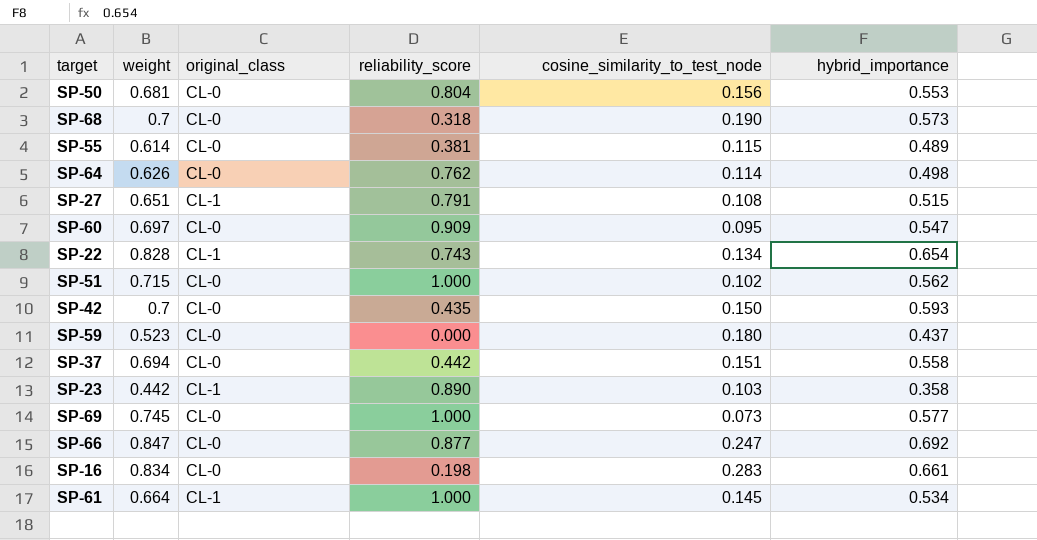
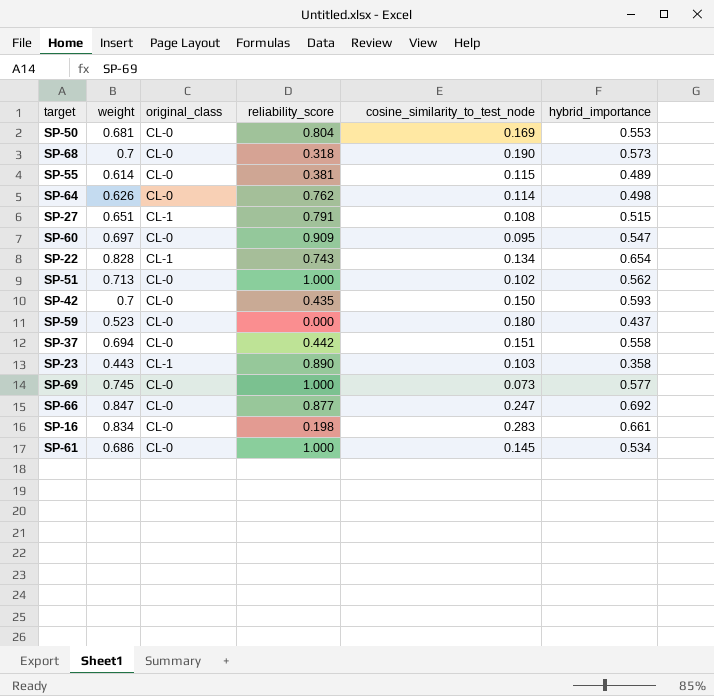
SP-50 | cosine_similarity_to_test_node: 0.156 -> 0.169
SP-51 | weight: 0.715 -> 0.713
SP-23 | weight: 0.442 -> 0.443
SP-61 | weight: 0.664 -> 0.686
SP-61 | original_class: CL-1 -> CL-0

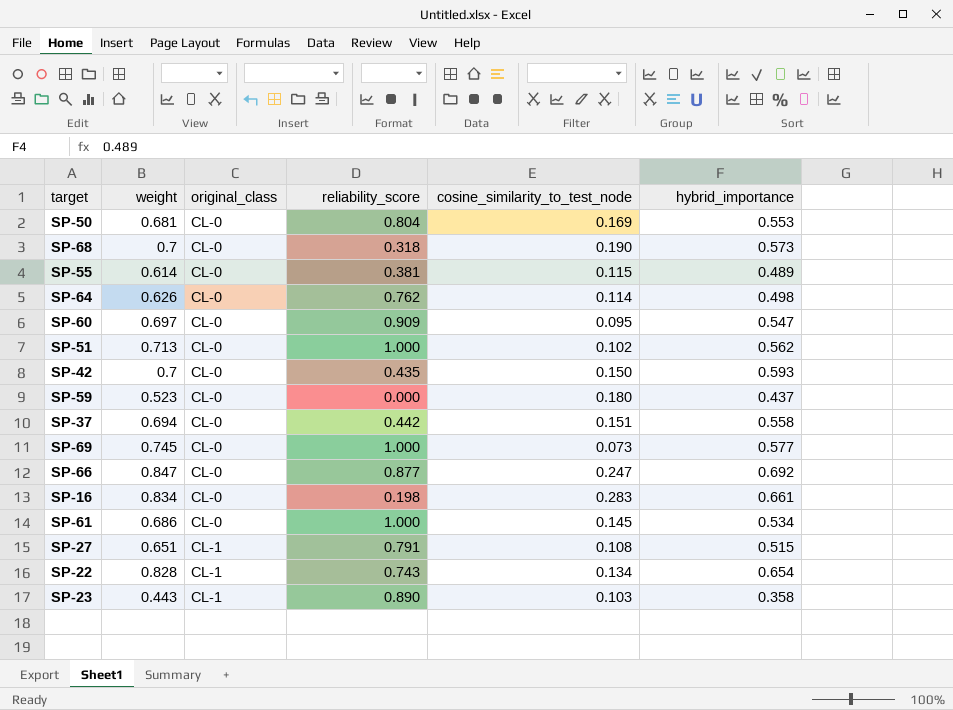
row order: none -> original_class ascending

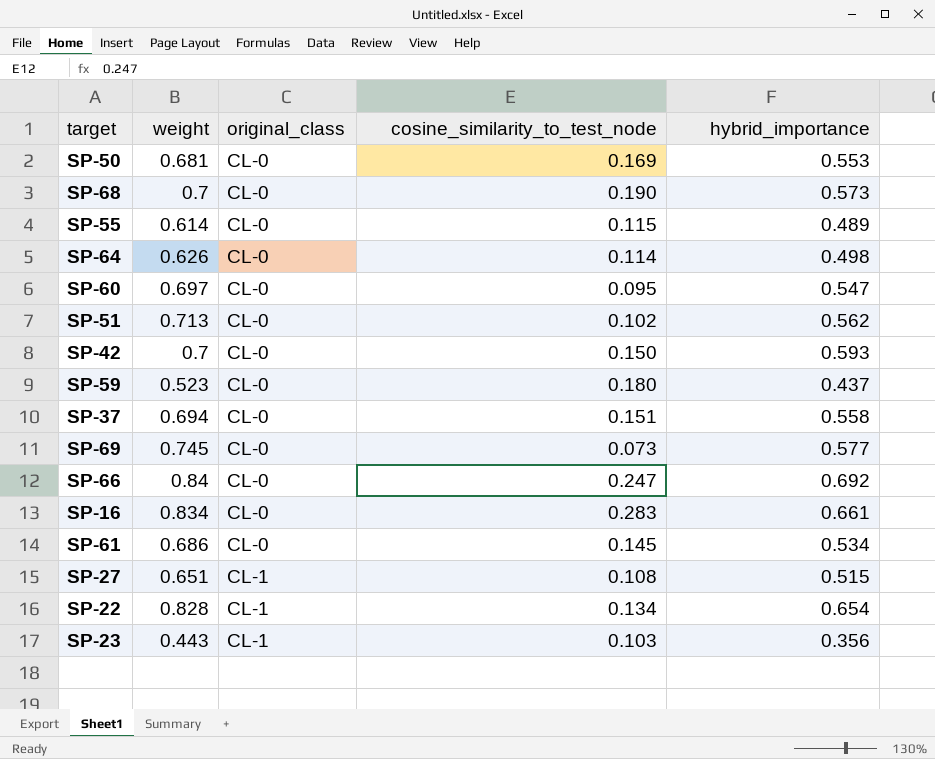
column reliability_score | position: 4 -> none
SP-66 | weight: 0.847 -> 0.84
SP-23 | hybrid_importance: 0.358 -> 0.356

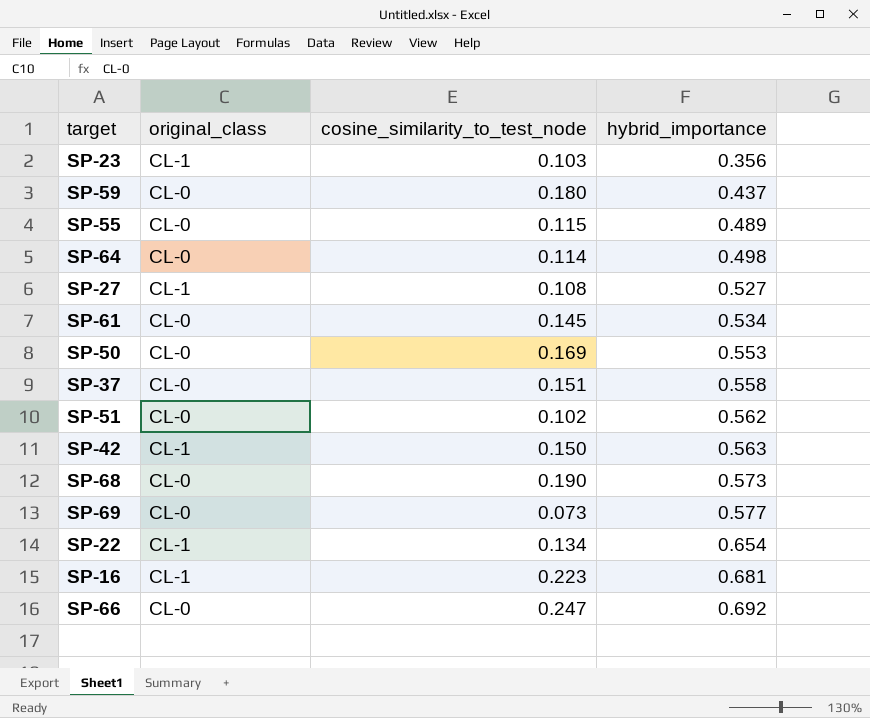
row order: original_class ascending -> hybrid_importance ascending
column weight | position: 2 -> none
row SP-60: 0.697 | CL-0 | 0.095 | 0.547 -> none
SP-27 | hybrid_importance: 0.515 -> 0.527
SP-42 | original_class: CL-0 -> CL-1
SP-42 | hybrid_importance: 0.593 -> 0.563
SP-16 | original_class: CL-0 -> CL-1
SP-16 | cosine_similarity_to_test_node: 0.283 -> 0.223
SP-16 | hybrid_importance: 0.661 -> 0.681

